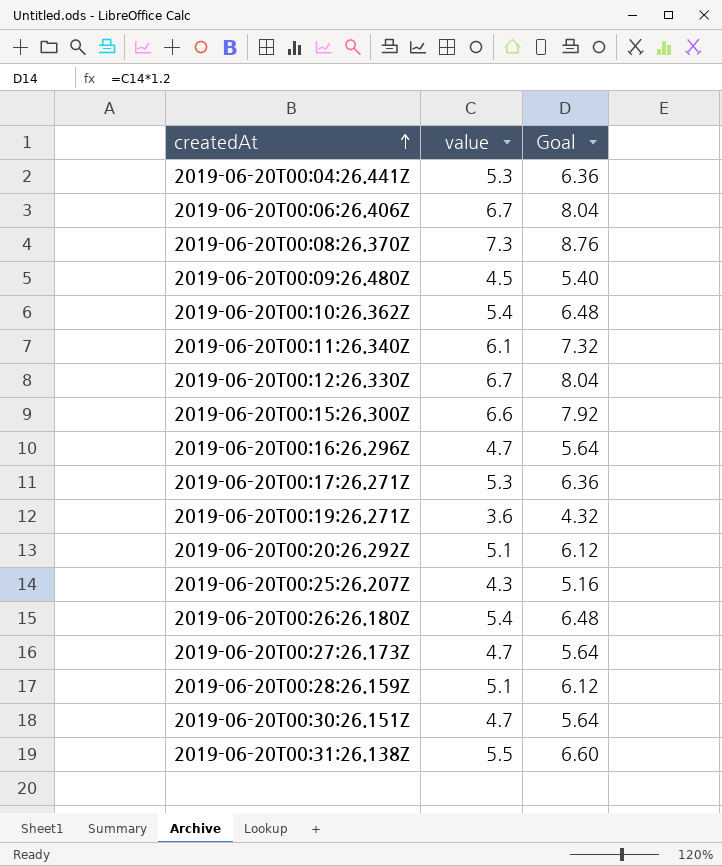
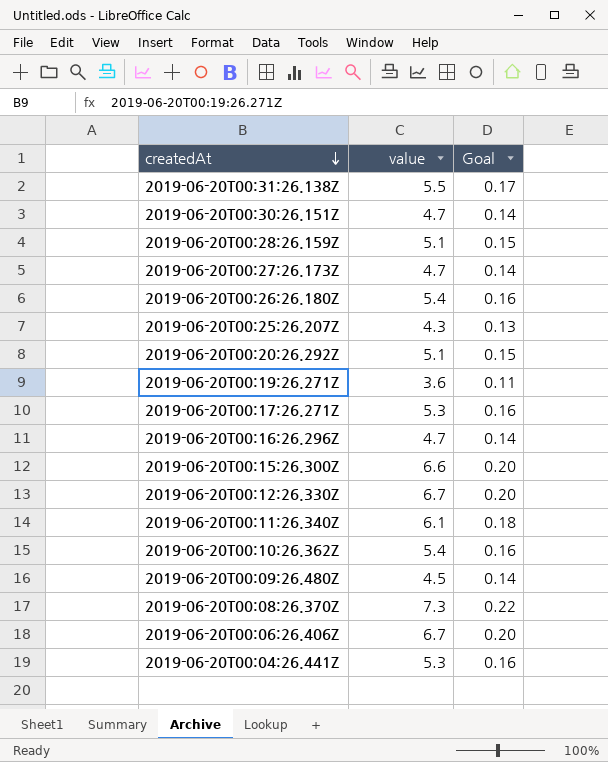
row order: createdAt ascending -> createdAt descending
column Goal | formula: [value] * 1.2 -> [value] * 0.03

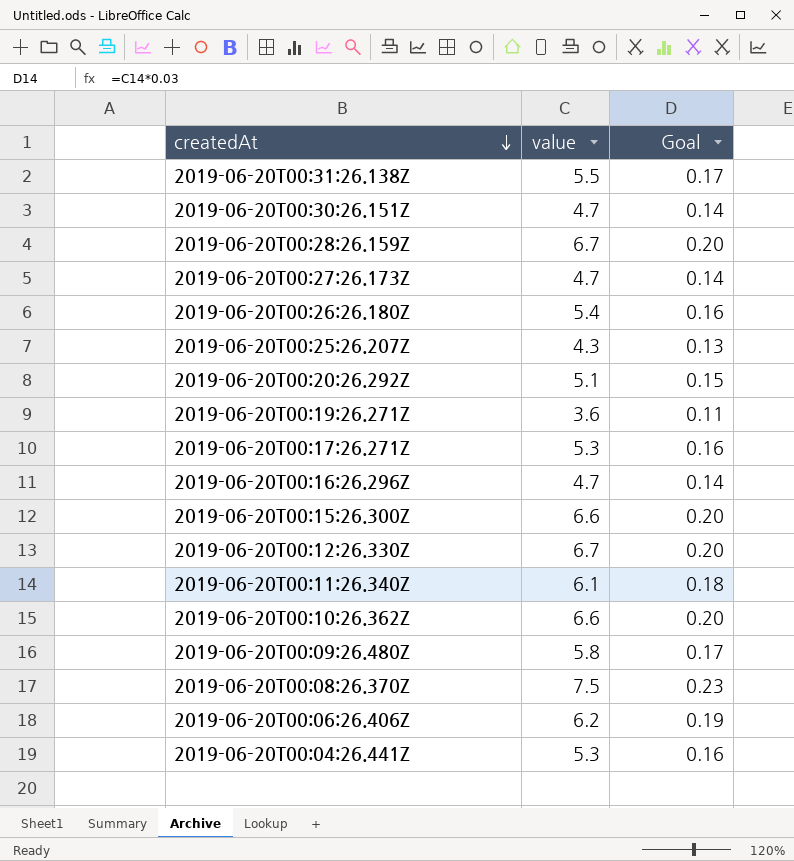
2019-06-20T00:28:26.159Z | value: 5.1 -> 6.7
2019-06-20T00:28:26.159Z | Goal: 0.15 -> 0.20
2019-06-20T00:10:26.362Z | value: 5.4 -> 6.6
2019-06-20T00:10:26.362Z | Goal: 0.16 -> 0.20
2019-06-20T00:09:26.480Z | value: 4.5 -> 5.8
2019-06-20T00:09:26.480Z | Goal: 0.14 -> 0.17
2019-06-20T00:08:26.370Z | value: 7.3 -> 7.5
2019-06-20T00:08:26.370Z | Goal: 0.22 -> 0.23
2019-06-20T00:06:26.406Z | value: 6.7 -> 6.2
2019-06-20T00:06:26.406Z | Goal: 0.20 -> 0.19

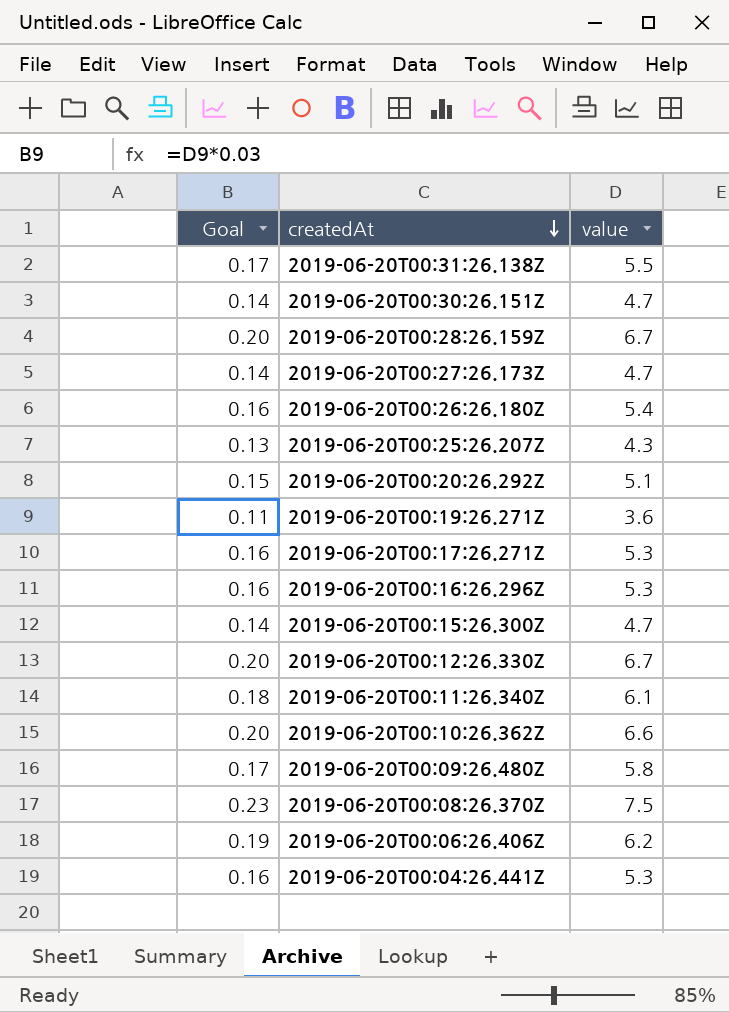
column Goal | position: 3 -> 1
2019-06-20T00:16:26.296Z | Goal: 0.14 -> 0.16
2019-06-20T00:16:26.296Z | value: 4.7 -> 5.3
2019-06-20T00:15:26.300Z | Goal: 0.20 -> 0.14
2019-06-20T00:15:26.300Z | value: 6.6 -> 4.7

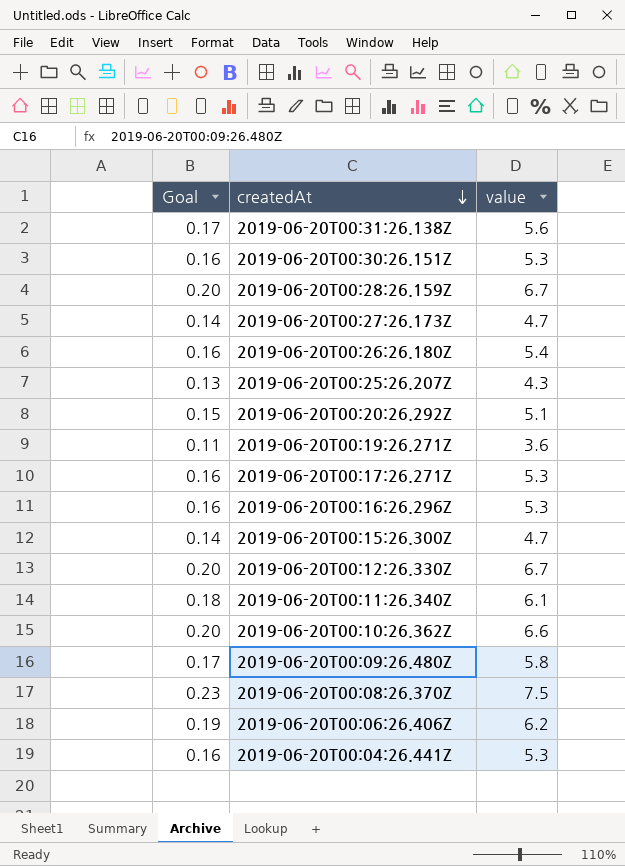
2019-06-20T00:31:26.138Z | value: 5.5 -> 5.6
2019-06-20T00:30:26.151Z | Goal: 0.14 -> 0.16
2019-06-20T00:30:26.151Z | value: 4.7 -> 5.3

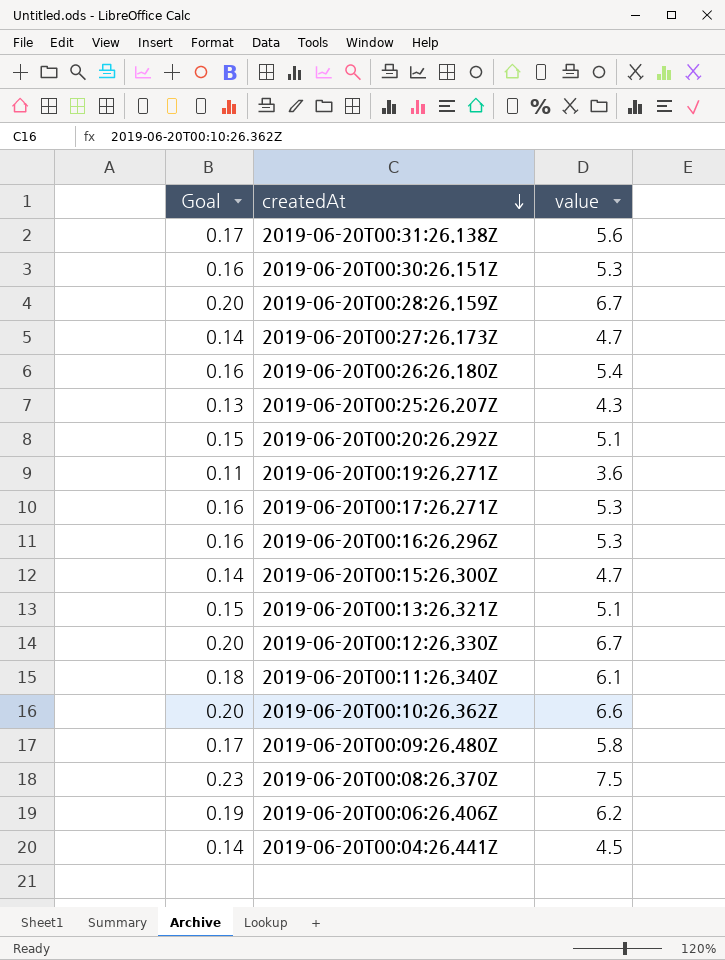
row 2019-06-20T00:13:26.321Z: none -> 0.15 | 5.1
2019-06-20T00:04:26.441Z | Goal: 0.16 -> 0.14
2019-06-20T00:04:26.441Z | value: 5.3 -> 4.5

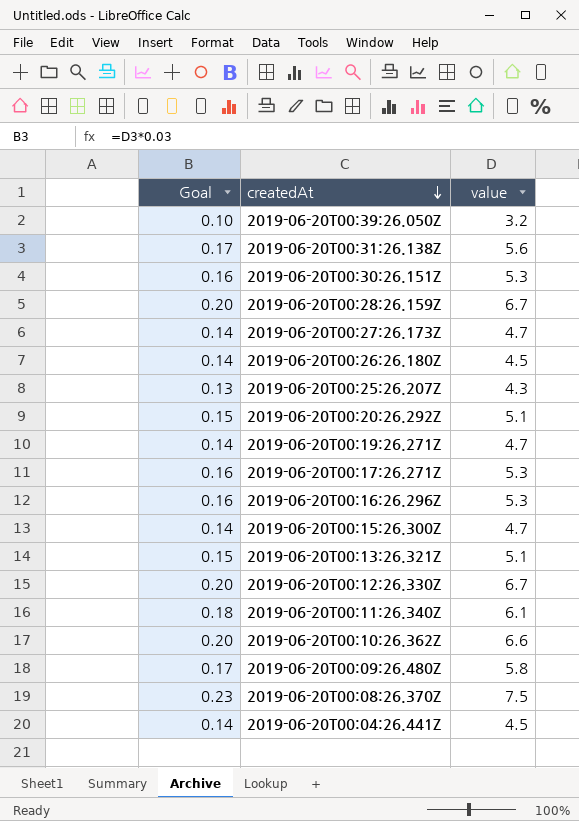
row 2019-06-20T00:06:26.406Z: 0.19 | 6.2 -> none
row 2019-06-20T00:39:26.050Z: none -> 0.10 | 3.2
2019-06-20T00:26:26.180Z | Goal: 0.16 -> 0.14
2019-06-20T00:26:26.180Z | value: 5.4 -> 4.5
2019-06-20T00:19:26.271Z | Goal: 0.11 -> 0.14
2019-06-20T00:19:26.271Z | value: 3.6 -> 4.7

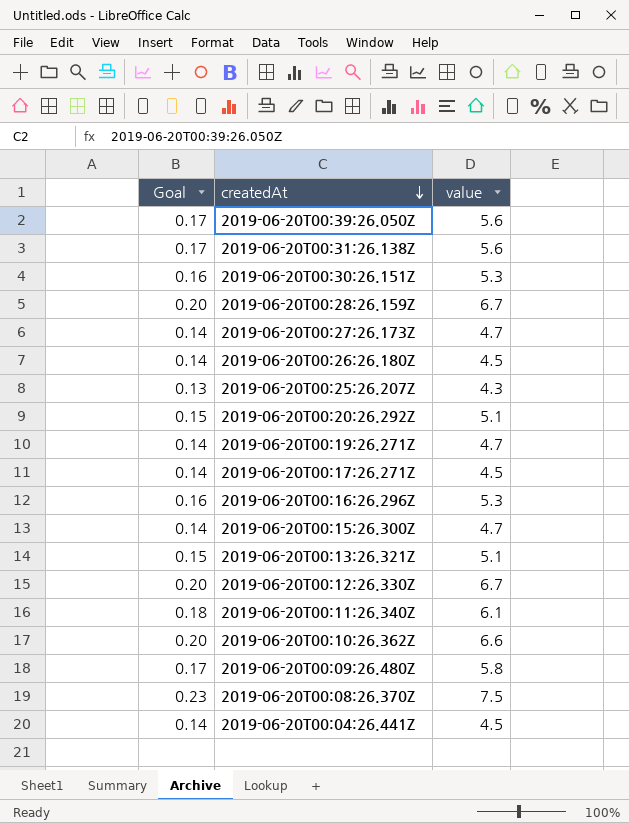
2019-06-20T00:39:26.050Z | Goal: 0.10 -> 0.17
2019-06-20T00:39:26.050Z | value: 3.2 -> 5.6
2019-06-20T00:17:26.271Z | Goal: 0.16 -> 0.14
2019-06-20T00:17:26.271Z | value: 5.3 -> 4.5

